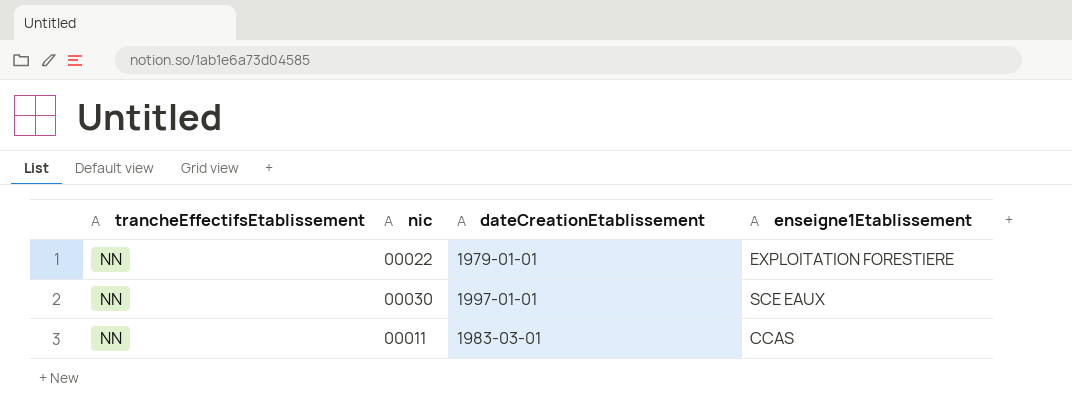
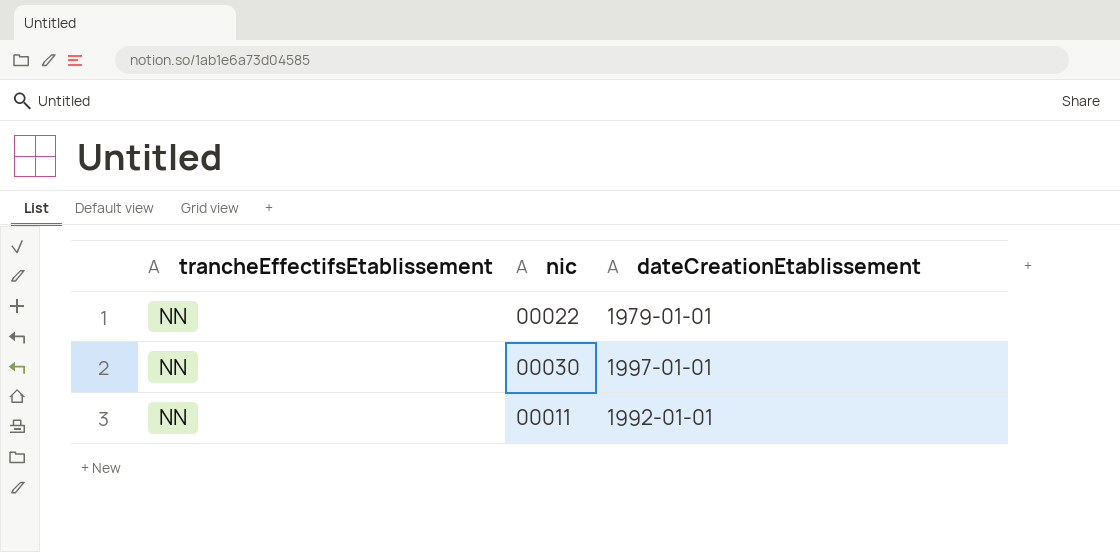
column enseigne1Etablissement | position: 4 -> none
00011 | dateCreationEtablissement: 1983-03-01 -> 1992-01-01

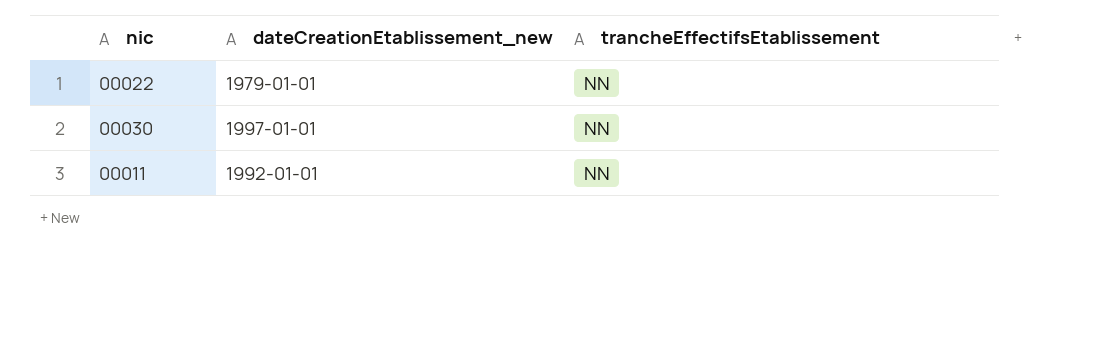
column name: dateCreationEtablissement -> dateCreationEtablissement_new
column trancheEffectifsEtablissement | position: 1 -> 3

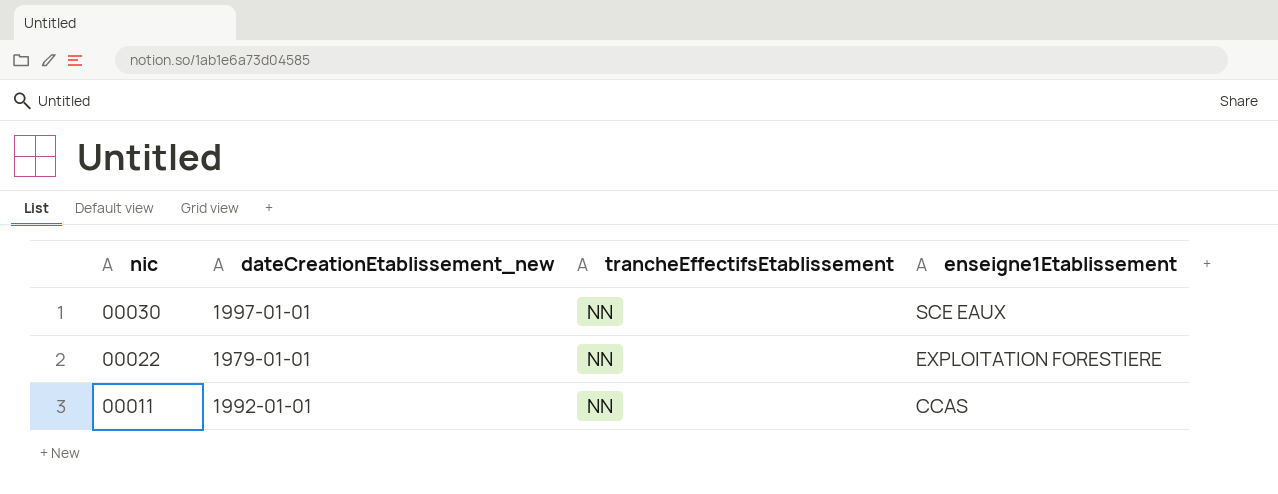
row order: none -> nic descending
column enseigne1Etablissement | position: none -> 4

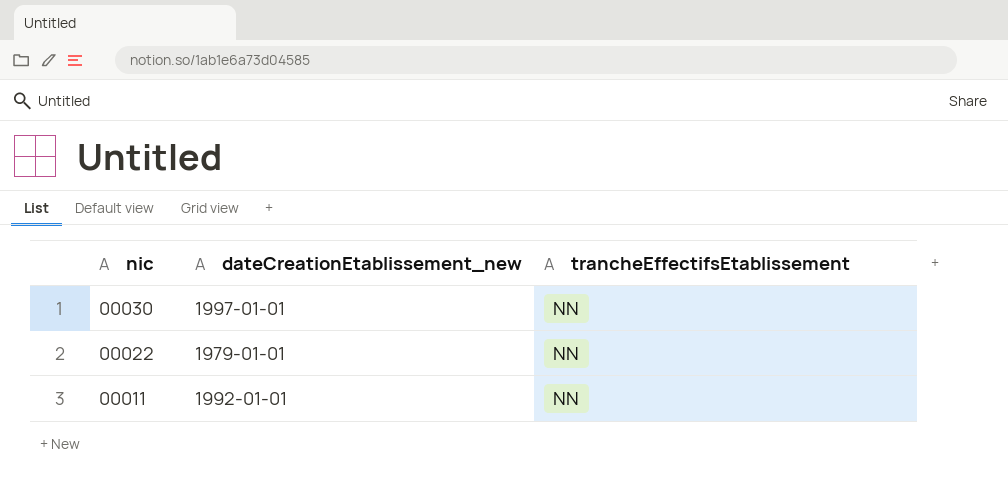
column enseigne1Etablissement | position: 4 -> none

